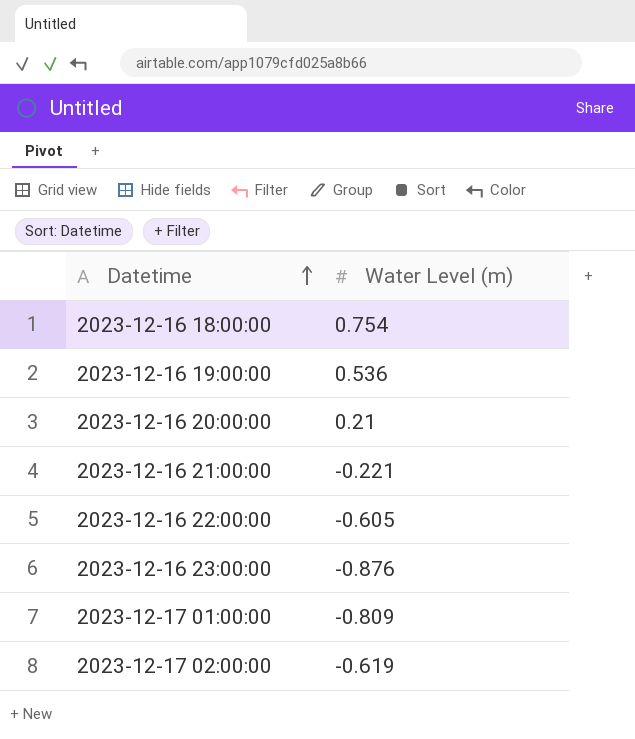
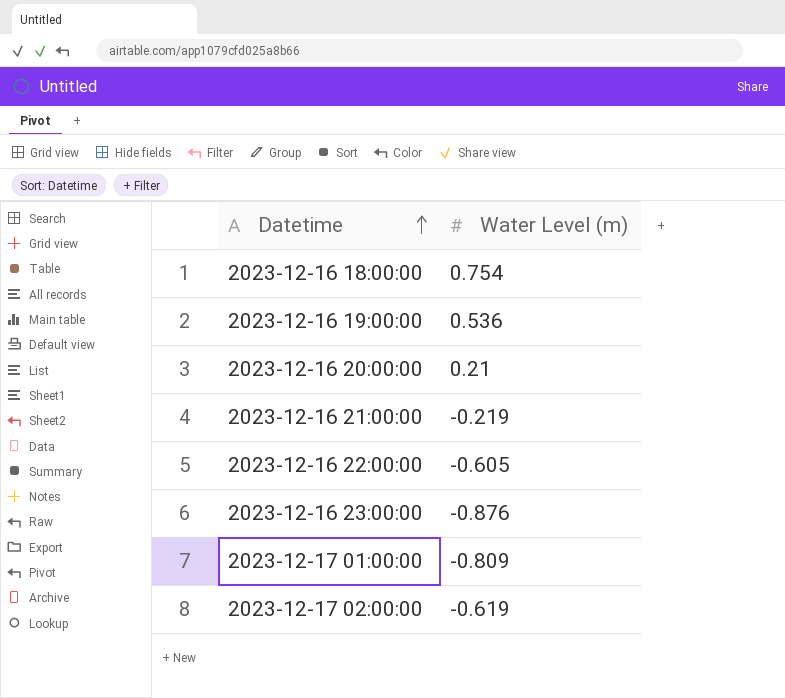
2023-12-16 21:00:00 | Water Level (m): -0.221 -> -0.219

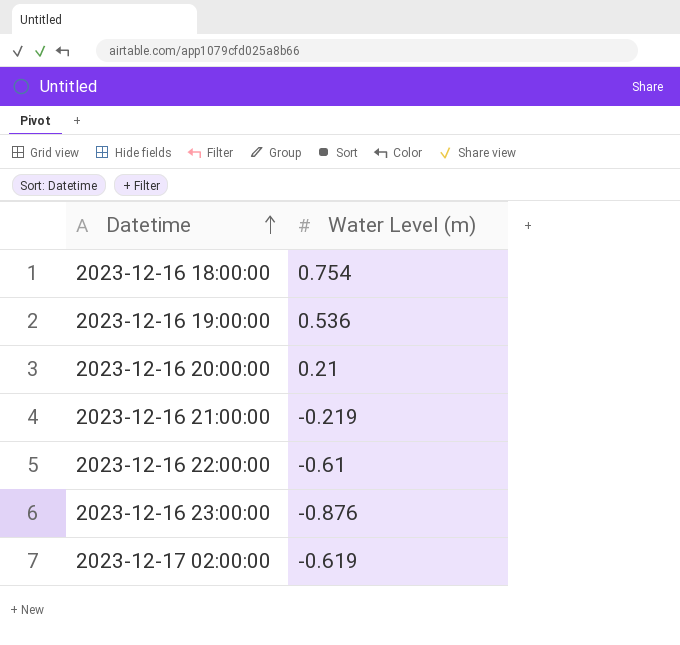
row 2023-12-17 01:00:00: -0.809 -> none
2023-12-16 22:00:00 | Water Level (m): -0.605 -> -0.61

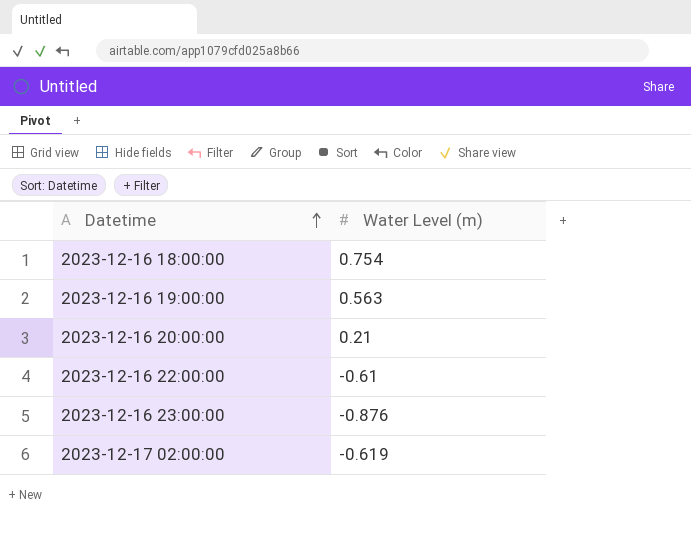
row 2023-12-16 21:00:00: -0.219 -> none
2023-12-16 19:00:00 | Water Level (m): 0.536 -> 0.563

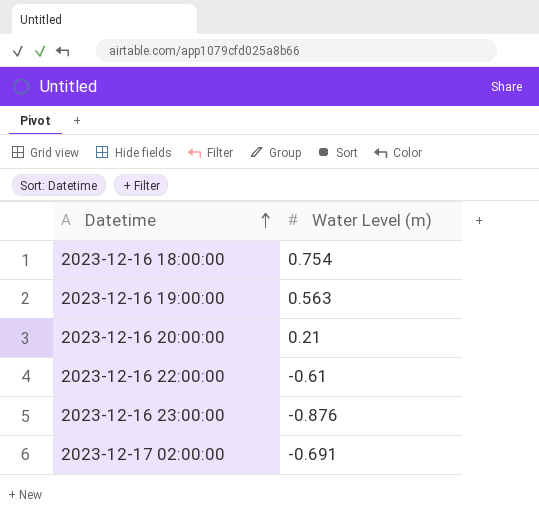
2023-12-17 02:00:00 | Water Level (m): -0.619 -> -0.691

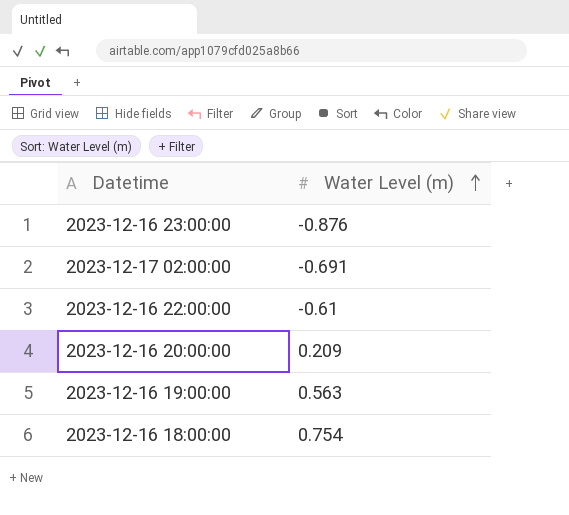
row order: Datetime ascending -> Water Level (m) ascending
2023-12-16 20:00:00 | Water Level (m): 0.21 -> 0.209

